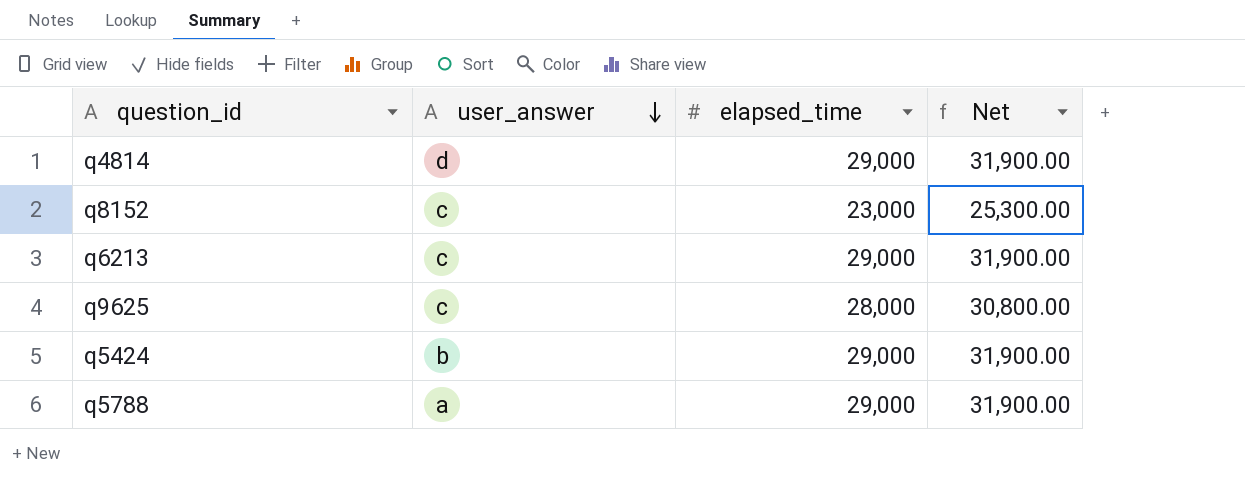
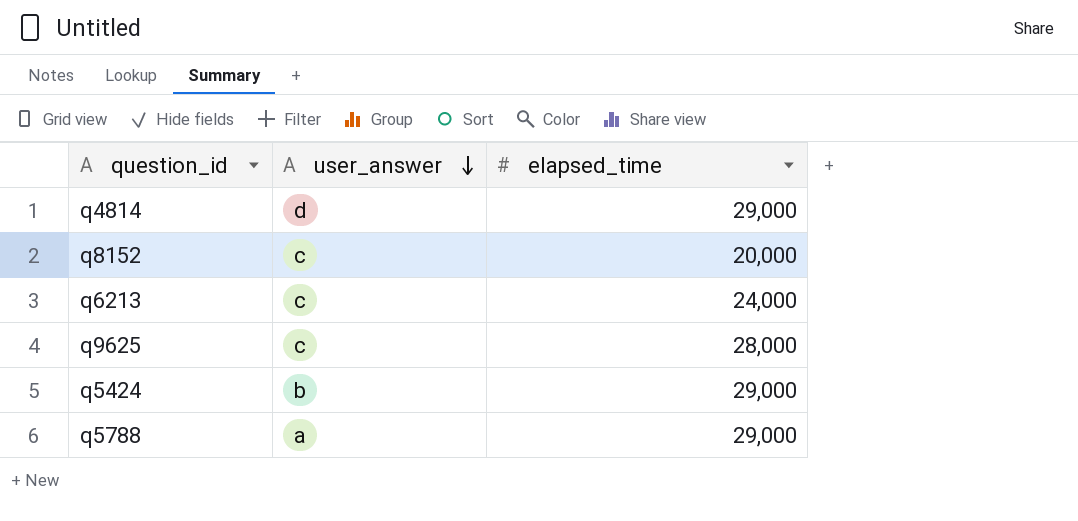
column Net | formula: [elapsed_time] * 1.1 -> none
q8152 | elapsed_time: 23,000 -> 20,000
q6213 | elapsed_time: 29,000 -> 24,000

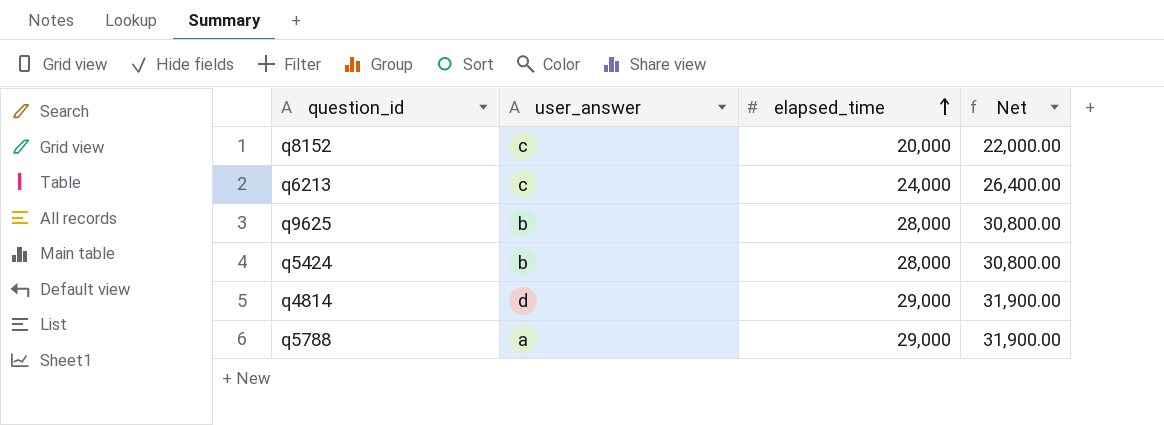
row order: user_answer descending -> elapsed_time ascending
column Net | formula: none -> [elapsed_time] * 1.1
q9625 | user_answer: c -> b
q5424 | elapsed_time: 29,000 -> 28,000

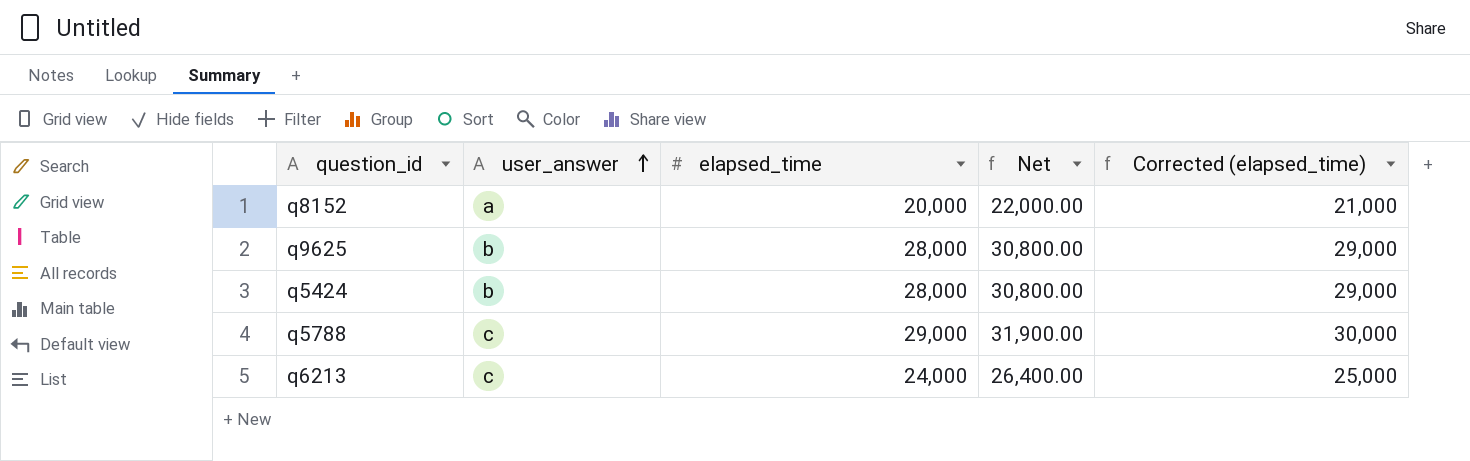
row order: elapsed_time ascending -> user_answer ascending
column Corrected (elapsed_time) | formula: none -> [elapsed_time] + 1000
row q4814: d | 29,000 | 31,900.00 -> none
q8152 | user_answer: c -> a
q5788 | user_answer: a -> c

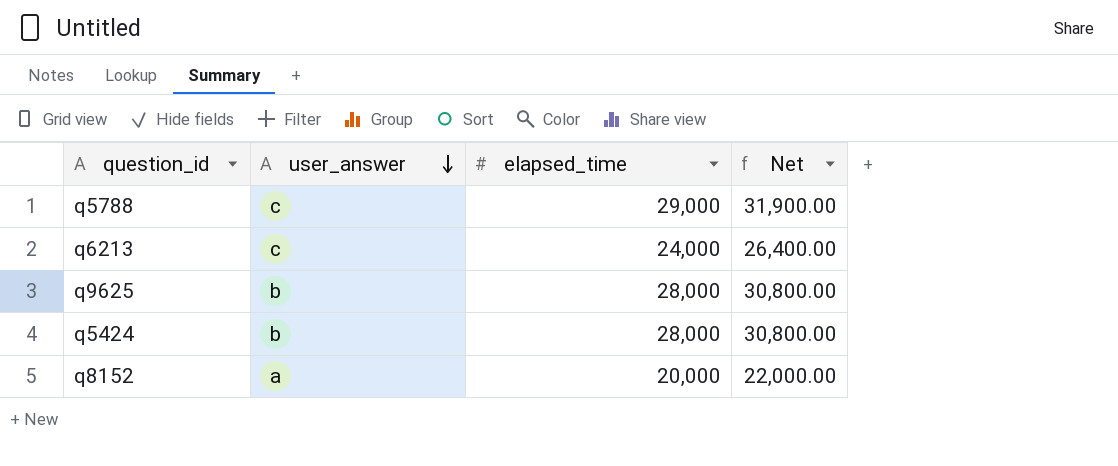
row order: user_answer ascending -> user_answer descending
column Corrected (elapsed_time) | formula: [elapsed_time] + 1000 -> none

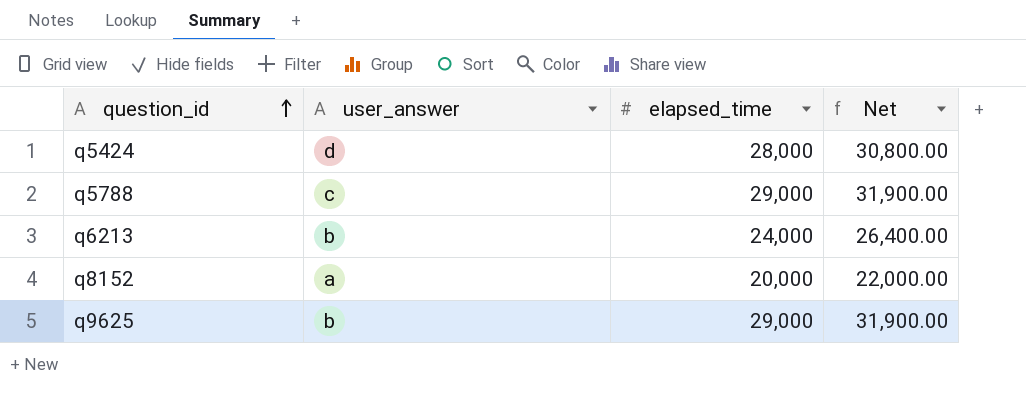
row order: user_answer descending -> question_id ascending
q5424 | user_answer: b -> d
q6213 | user_answer: c -> b
q9625 | elapsed_time: 28,000 -> 29,000
q9625 | Net: 30,800.00 -> 31,900.00

